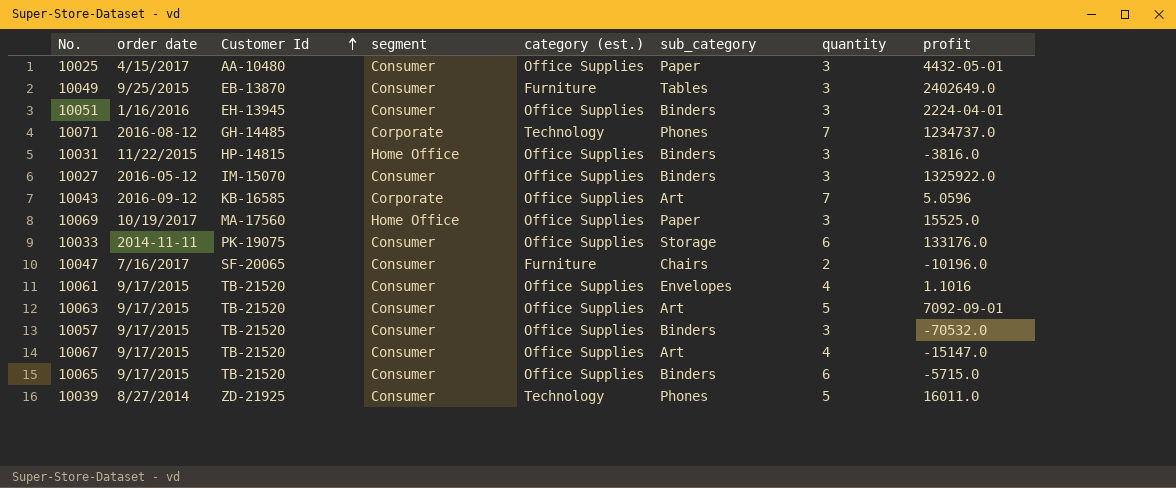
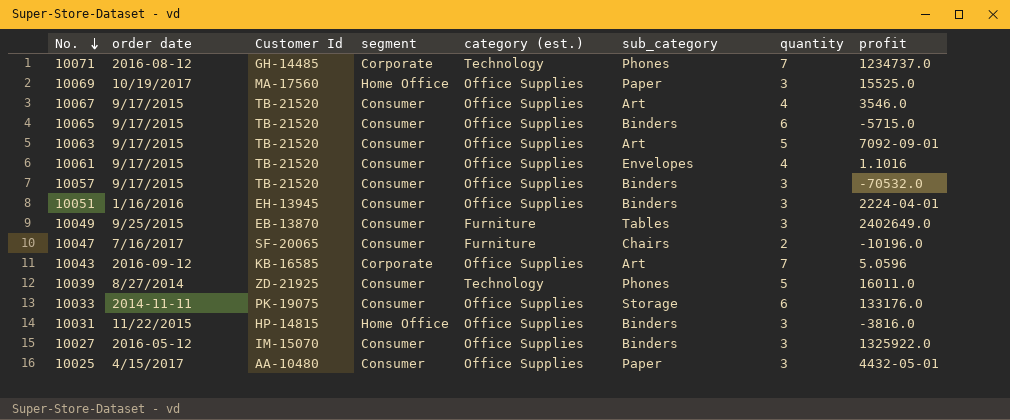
row order: Customer Id ascending -> No. descending
10067 | profit: -15147.0 -> 3546.0

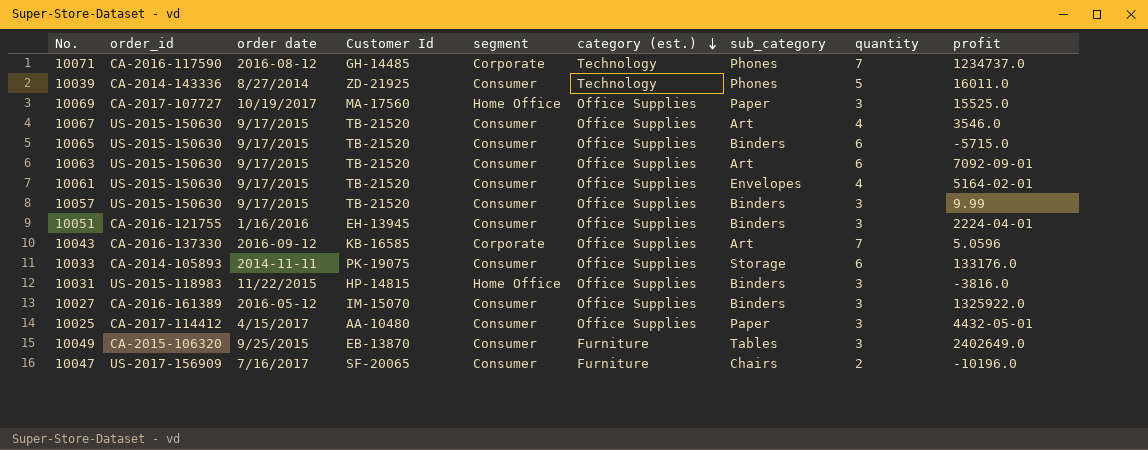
row order: No. descending -> category (est.) descending
column order_id | position: none -> 2
10063 | quantity: 5 -> 6
10061 | profit: 1.1016 -> 5164-02-01
10057 | profit: -70532.0 -> 9.99

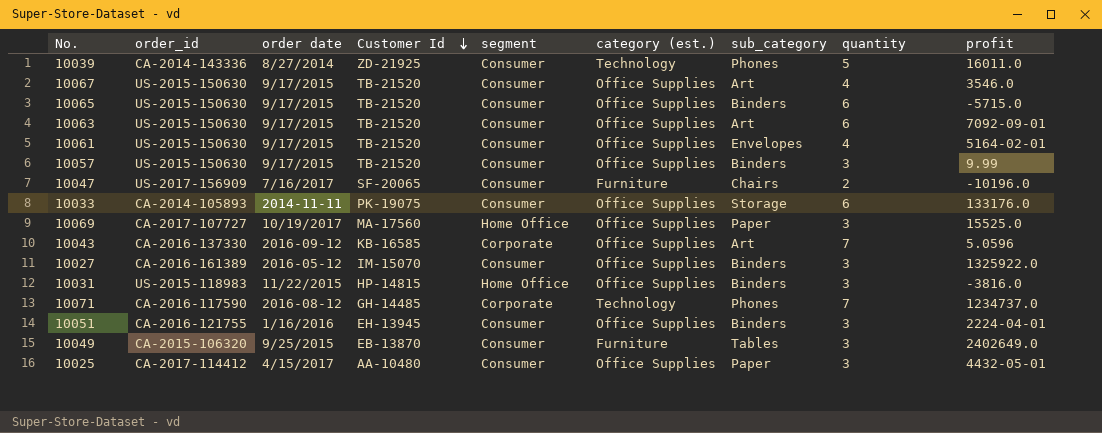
row order: category (est.) descending -> Customer Id descending

